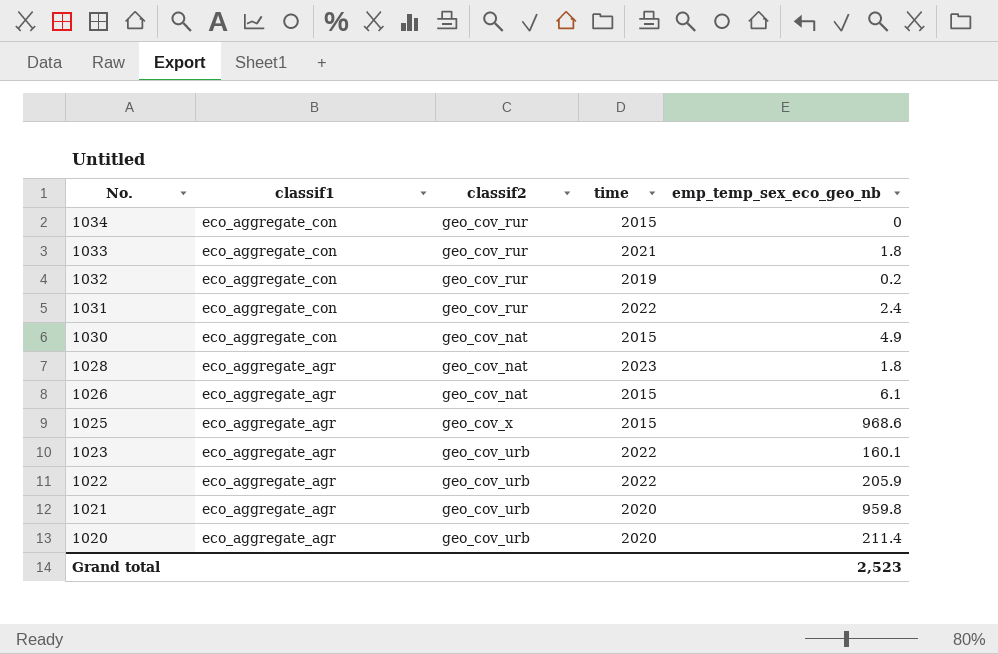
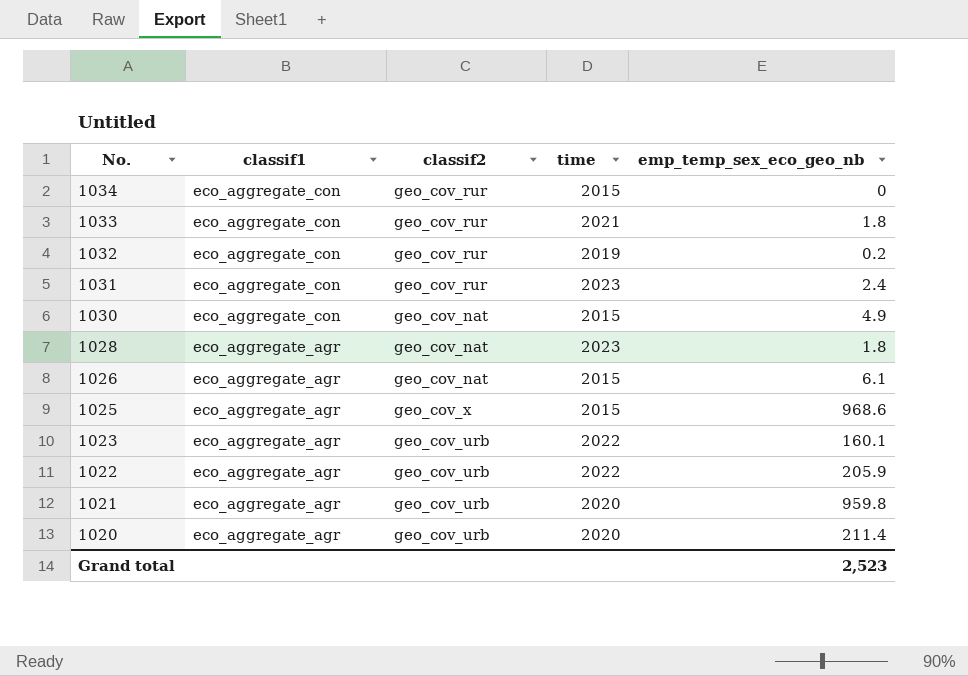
1031 | time: 2022 -> 2023

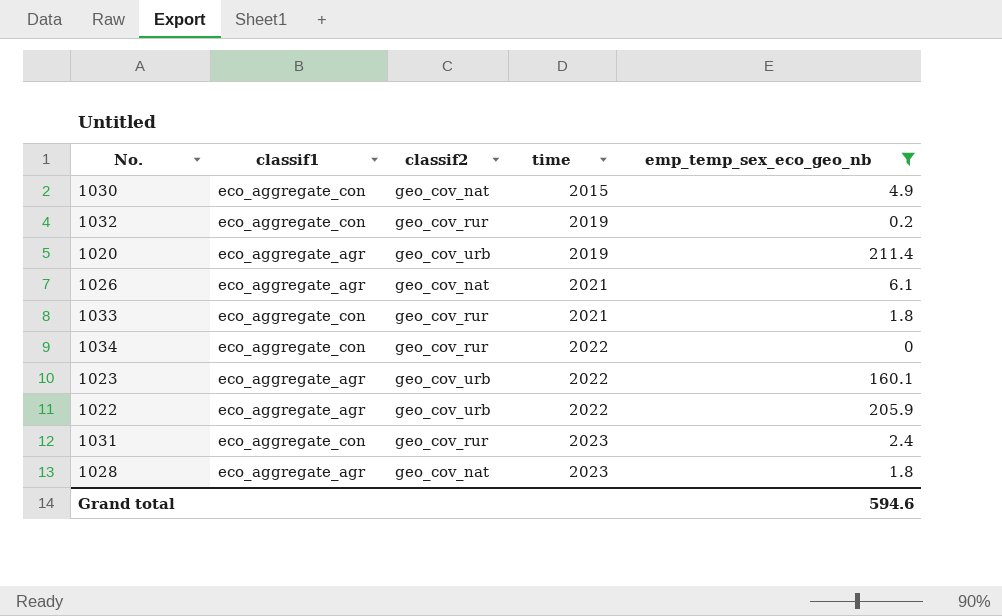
filter: none -> emp_temp_sex_eco_geo_nb <= 211.4
row order: No. descending -> time ascending
1020 | time: 2020 -> 2019
1026 | time: 2015 -> 2021
1034 | time: 2015 -> 2022
Grand total | emp_temp_sex_eco_geo_nb: 2,523 -> 594.6

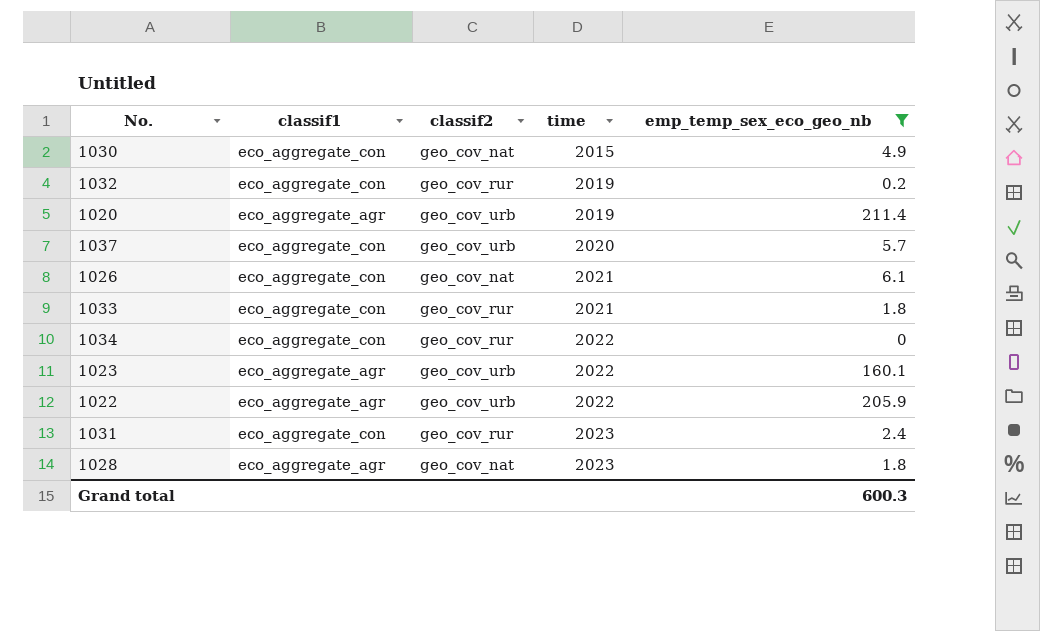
row 1037: none -> eco_aggregate_con | geo_cov_urb | 2020 | 5.7
1026 | classif1: eco_aggregate_agr -> eco_aggregate_con
Grand total | emp_temp_sex_eco_geo_nb: 594.6 -> 600.3

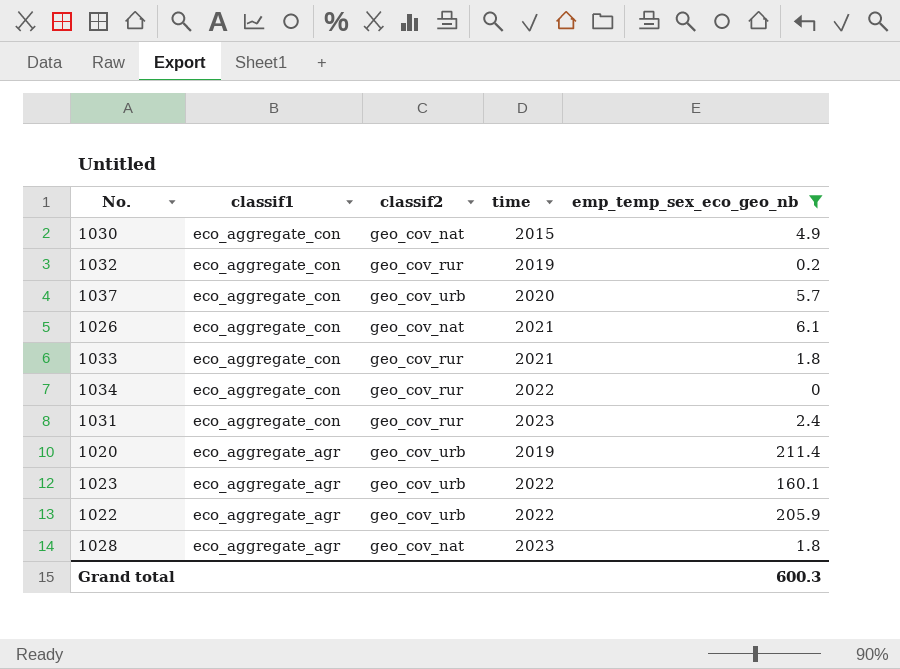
row order: time ascending -> classif1 descending

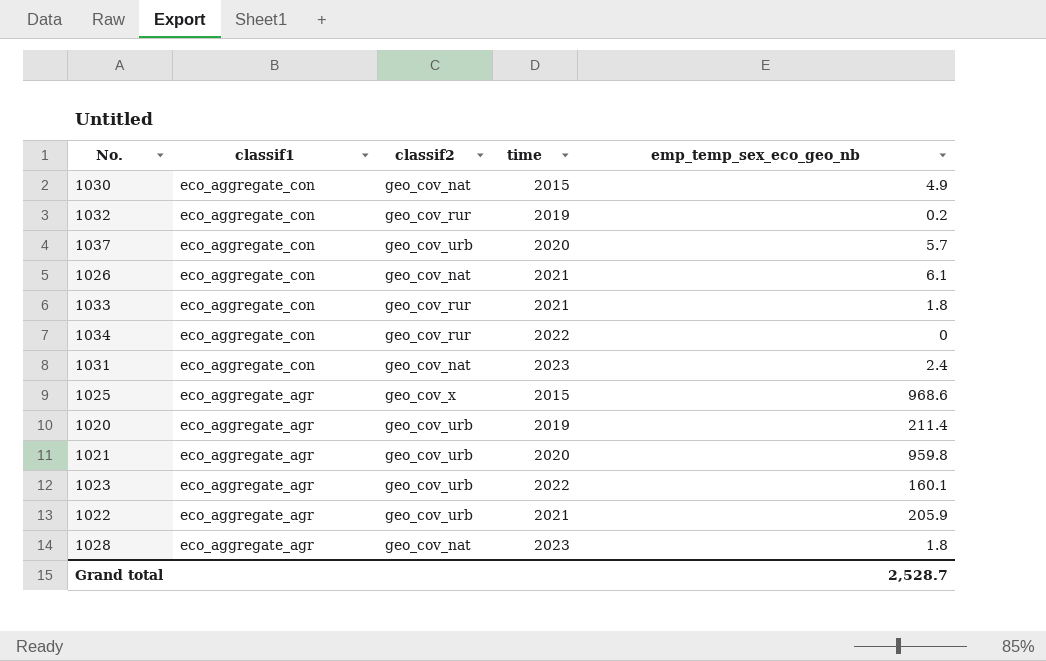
filter: emp_temp_sex_eco_geo_nb <= 211.4 -> none
1031 | classif2: geo_cov_rur -> geo_cov_nat
1022 | time: 2022 -> 2021
Grand total | emp_temp_sex_eco_geo_nb: 600.3 -> 2,528.7

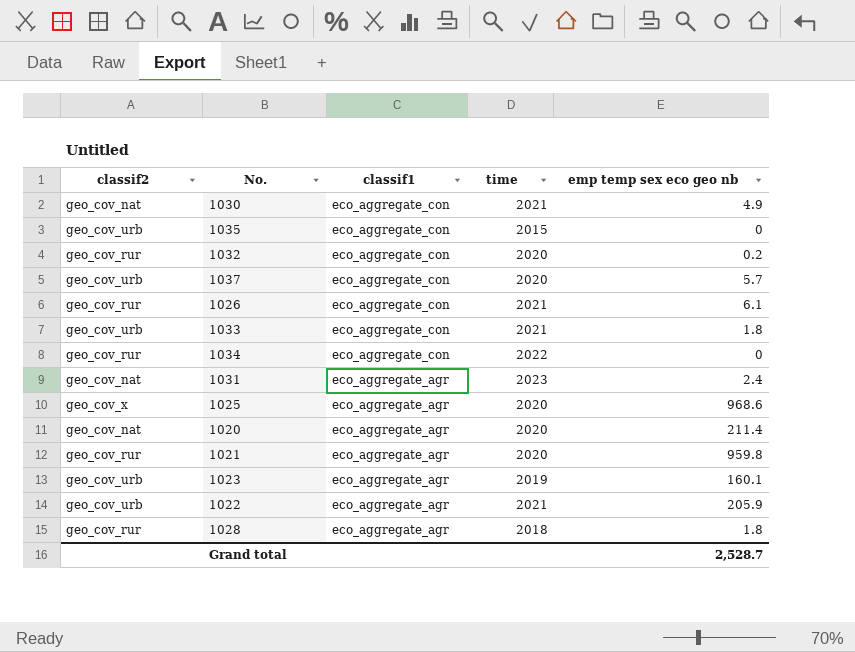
column classif2 | position: 3 -> 1
column name: emp_temp_sex_eco_geo_nb -> emp temp sex eco geo nb
1030 | time: 2015 -> 2021
row 1035: none -> geo_cov_urb | eco_aggregate_con | 2015 | 0
1032 | time: 2019 -> 2020
1026 | classif2: geo_cov_nat -> geo_cov_rur
1033 | classif2: geo_cov_rur -> geo_cov_urb
1031 | classif1: eco_aggregate_con -> eco_aggregate_agr
1025 | time: 2015 -> 2020
1020 | classif2: geo_cov_urb -> geo_cov_nat
1020 | time: 2019 -> 2020
1021 | classif2: geo_cov_urb -> geo_cov_rur
1023 | time: 2022 -> 2019
1028 | classif2: geo_cov_nat -> geo_cov_rur
1028 | time: 2023 -> 2018

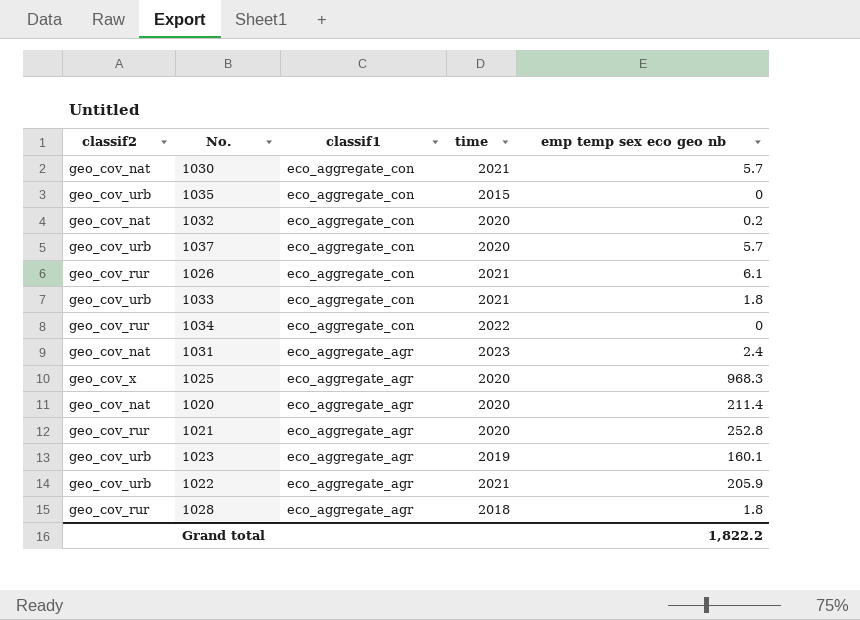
1030 | emp temp sex eco geo nb: 4.9 -> 5.7
1032 | classif2: geo_cov_rur -> geo_cov_nat
1025 | emp temp sex eco geo nb: 968.6 -> 968.3
1021 | emp temp sex eco geo nb: 959.8 -> 252.8
Grand total | emp temp sex eco geo nb: 2,528.7 -> 1,822.2

